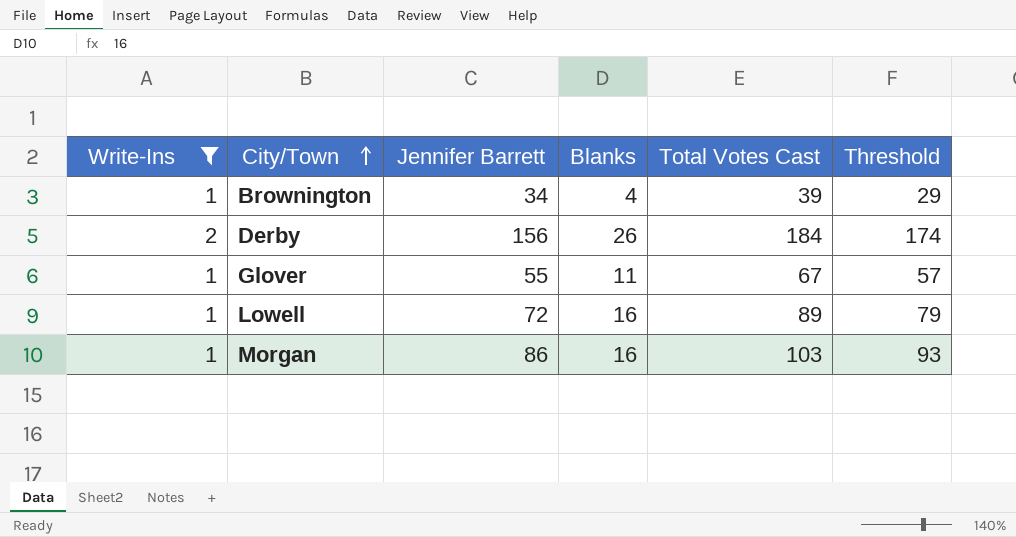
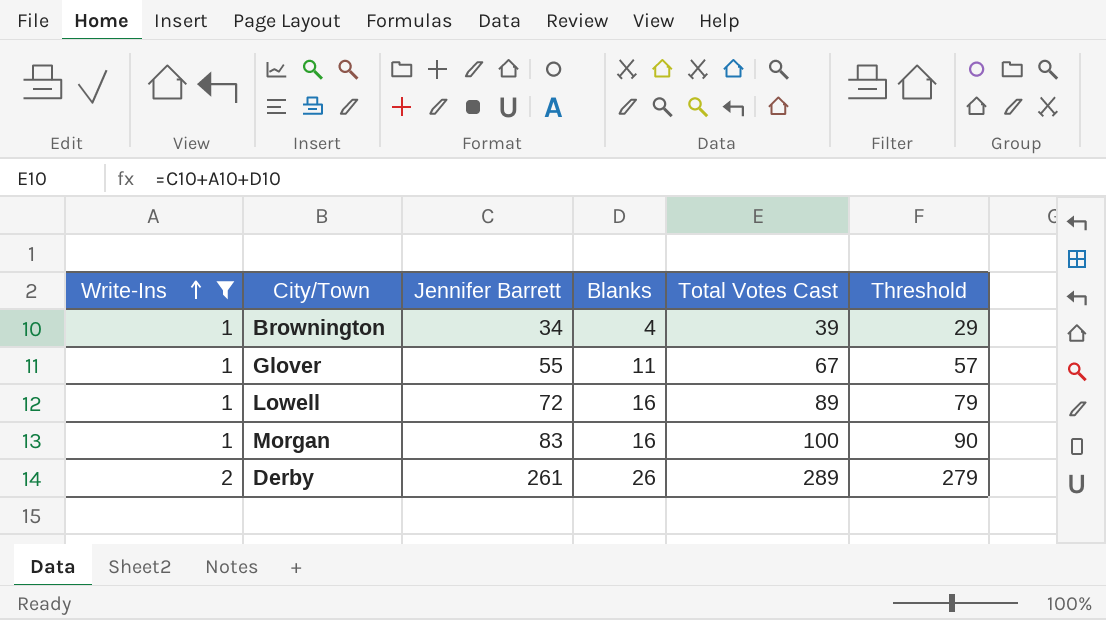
row order: City/Town ascending -> Write-Ins ascending
Morgan | Jennifer Barrett: 86 -> 83
Morgan | Total Votes Cast: 103 -> 100
Morgan | Threshold: 93 -> 90
Derby | Jennifer Barrett: 156 -> 261
Derby | Total Votes Cast: 184 -> 289
Derby | Threshold: 174 -> 279

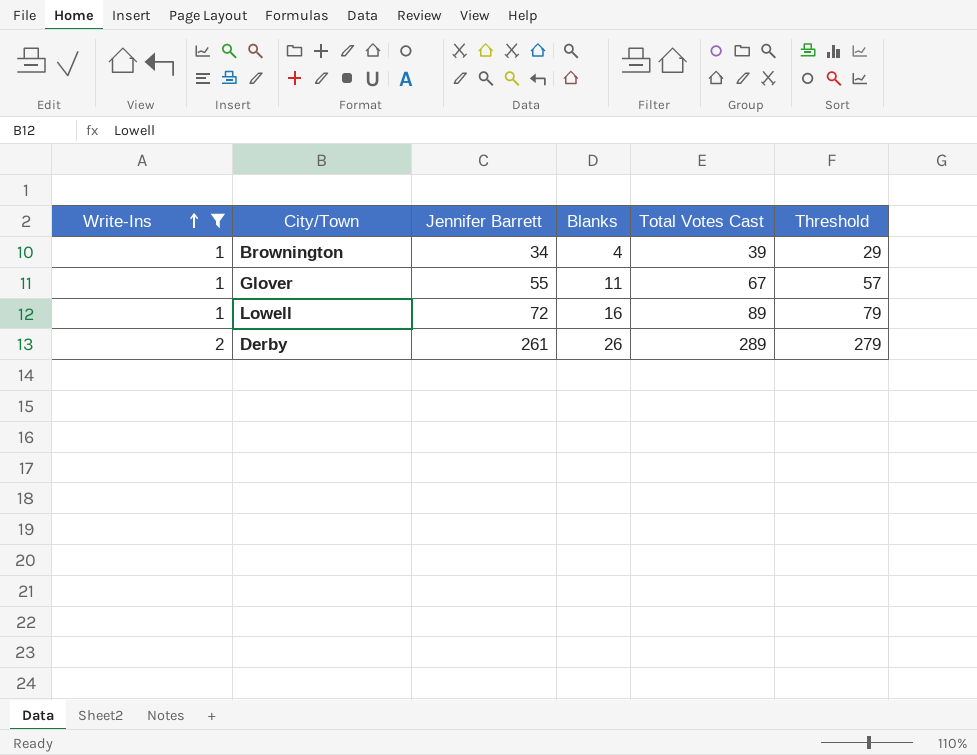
row Morgan: 1 | 83 | 16 | 100 | 90 -> none

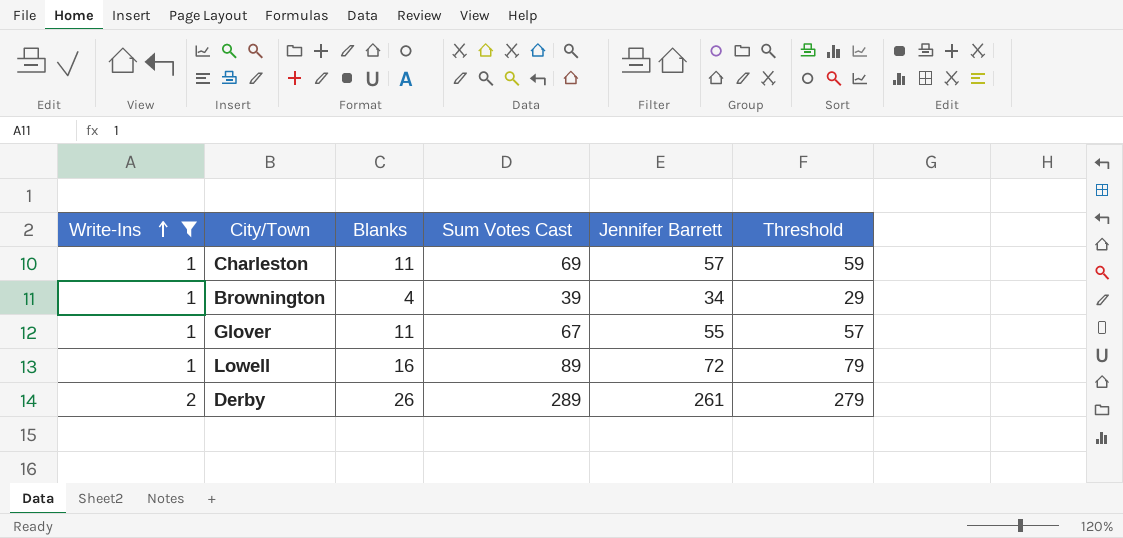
column name: Total Votes Cast -> Sum Votes Cast
column Jennifer Barrett | position: 3 -> 5
row Charleston: none -> 1 | 11 | 69 | 57 | 59

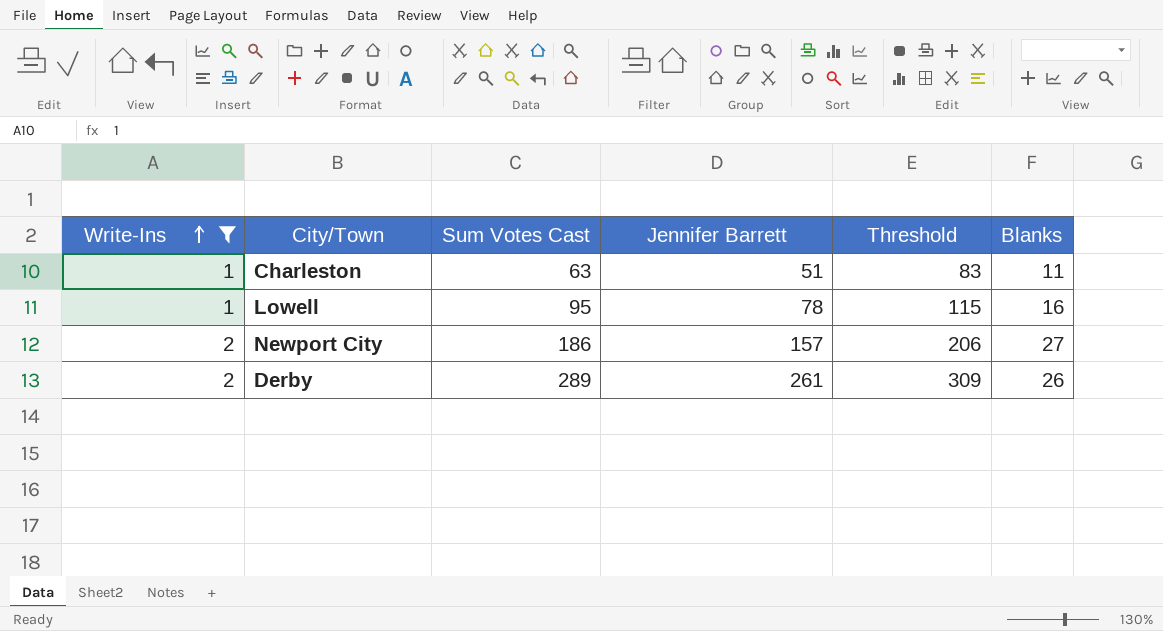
column Threshold | formula: [Sum Votes Cast] - 10 -> [Sum Votes Cast] + 20
column Blanks | position: 3 -> 6
row Brownington: 1 | 4 | 39 | 34 | 29 -> none
row Glover: 1 | 11 | 67 | 55 | 57 -> none
Charleston | Sum Votes Cast: 69 -> 63
Charleston | Jennifer Barrett: 57 -> 51
Lowell | Sum Votes Cast: 89 -> 95
Lowell | Jennifer Barrett: 72 -> 78
row Newport City: none -> 2 | 186 | 157 | 206 | 27

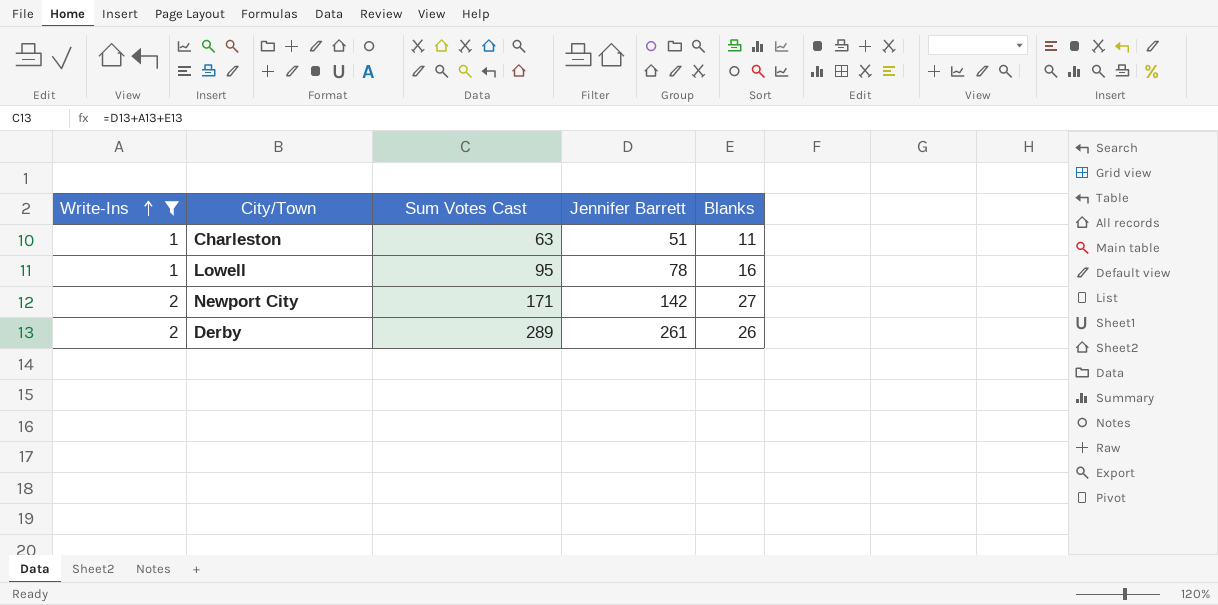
column Threshold | formula: [Sum Votes Cast] + 20 -> none
Newport City | Sum Votes Cast: 186 -> 171
Newport City | Jennifer Barrett: 157 -> 142

